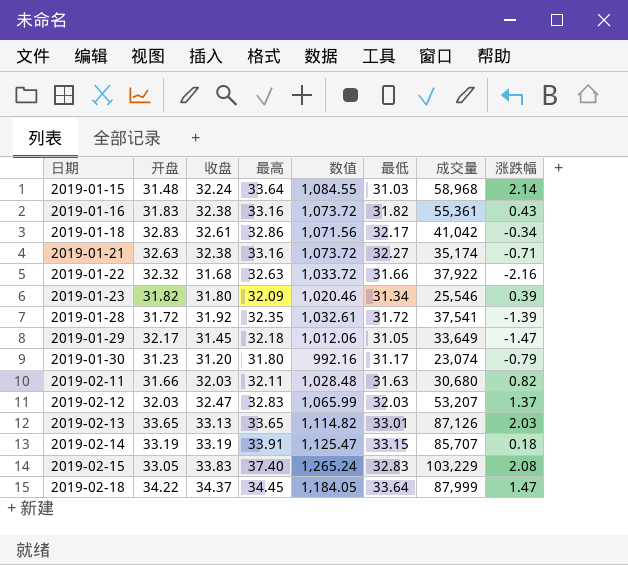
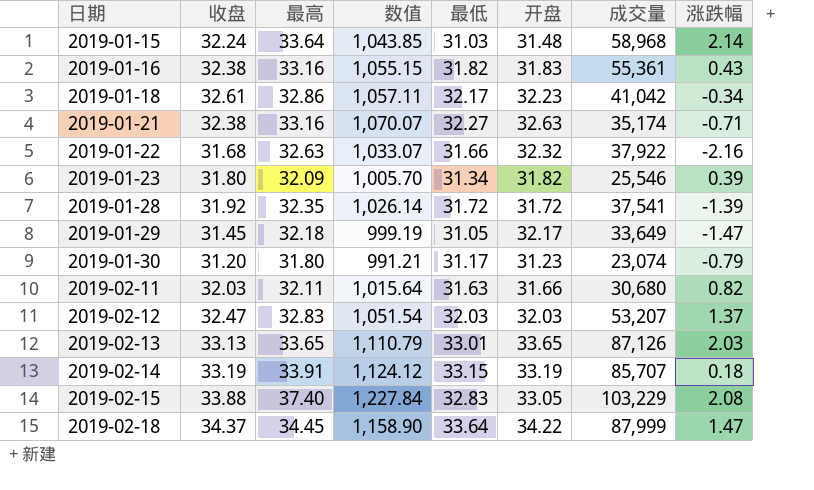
column 数值 | formula: [收盘] * [最高] -> [最高] * [最低]
column 开盘 | position: 2 -> 6
2019-01-18 | 开盘: 32.83 -> 32.23
2019-02-15 | 收盘: 33.83 -> 33.88

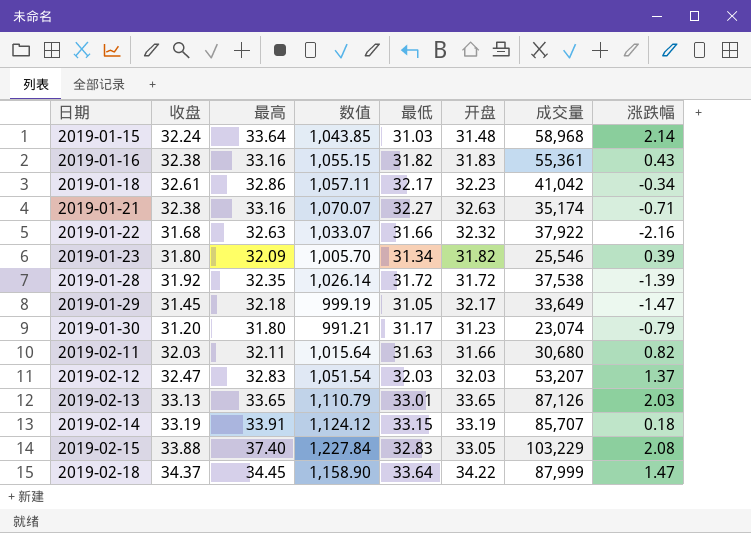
2019-01-28 | 成交量: 37,541 -> 37,538

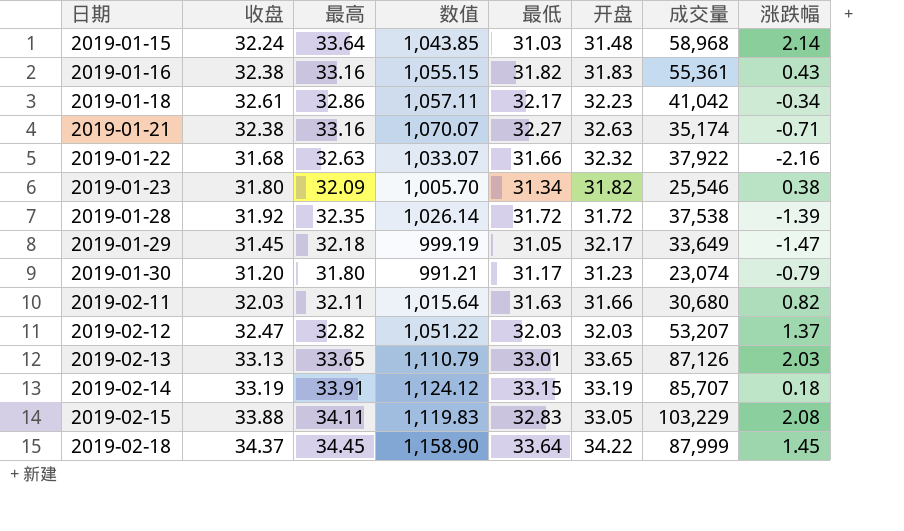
2019-01-23 | 涨跌幅: 0.39 -> 0.38
2019-02-12 | 最高: 32.83 -> 32.82
2019-02-12 | 数值: 1,051.54 -> 1,051.22
2019-02-15 | 最高: 37.40 -> 34.11
2019-02-15 | 数值: 1,227.84 -> 1,119.83
2019-02-18 | 涨跌幅: 1.47 -> 1.45

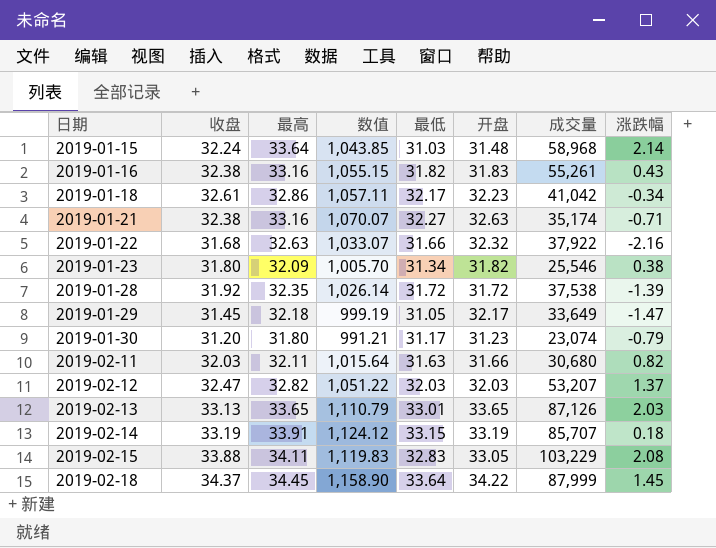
2019-01-16 | 成交量: 55,361 -> 55,261

